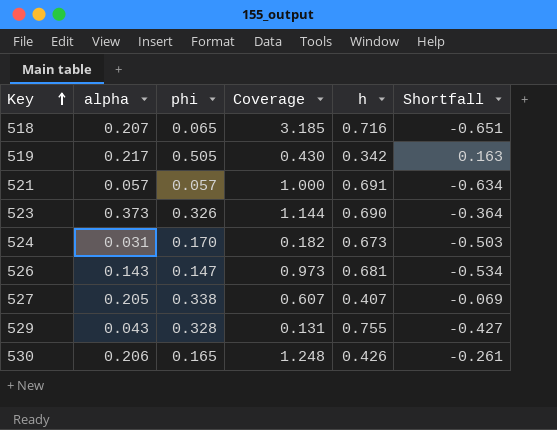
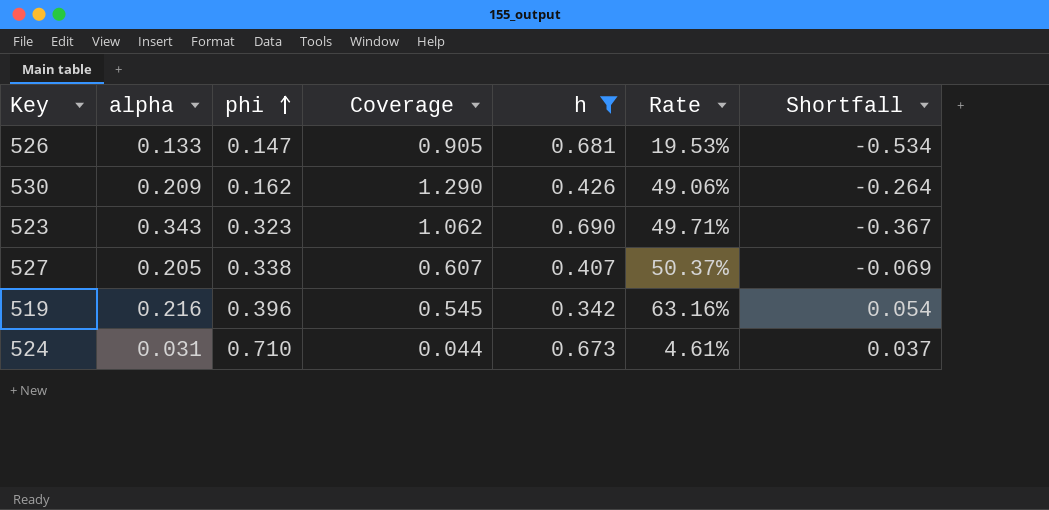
filter: none -> h <= 0.690
row order: Key ascending -> phi ascending
column Rate | formula: none -> [alpha] / [h]
526 | alpha: 0.143 -> 0.133
526 | Coverage: 0.973 -> 0.905
530 | alpha: 0.206 -> 0.209
530 | phi: 0.165 -> 0.162
530 | Coverage: 1.248 -> 1.290
530 | Shortfall: -0.261 -> -0.264
523 | alpha: 0.373 -> 0.343
523 | phi: 0.326 -> 0.323
523 | Coverage: 1.144 -> 1.062
523 | Shortfall: -0.364 -> -0.367
519 | alpha: 0.217 -> 0.216
519 | phi: 0.505 -> 0.396
519 | Coverage: 0.430 -> 0.545
519 | Shortfall: 0.163 -> 0.054
524 | phi: 0.170 -> 0.710
524 | Coverage: 0.182 -> 0.044
524 | Shortfall: -0.503 -> 0.037

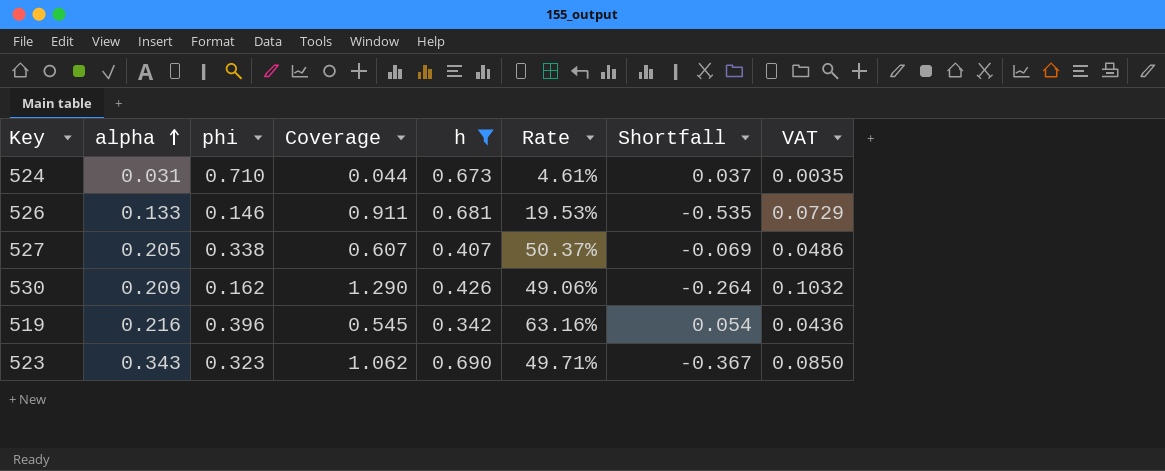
row order: phi ascending -> alpha ascending
column VAT | formula: none -> [Coverage] * 0.08
526 | phi: 0.147 -> 0.146
526 | Coverage: 0.905 -> 0.911
526 | Shortfall: -0.534 -> -0.535

